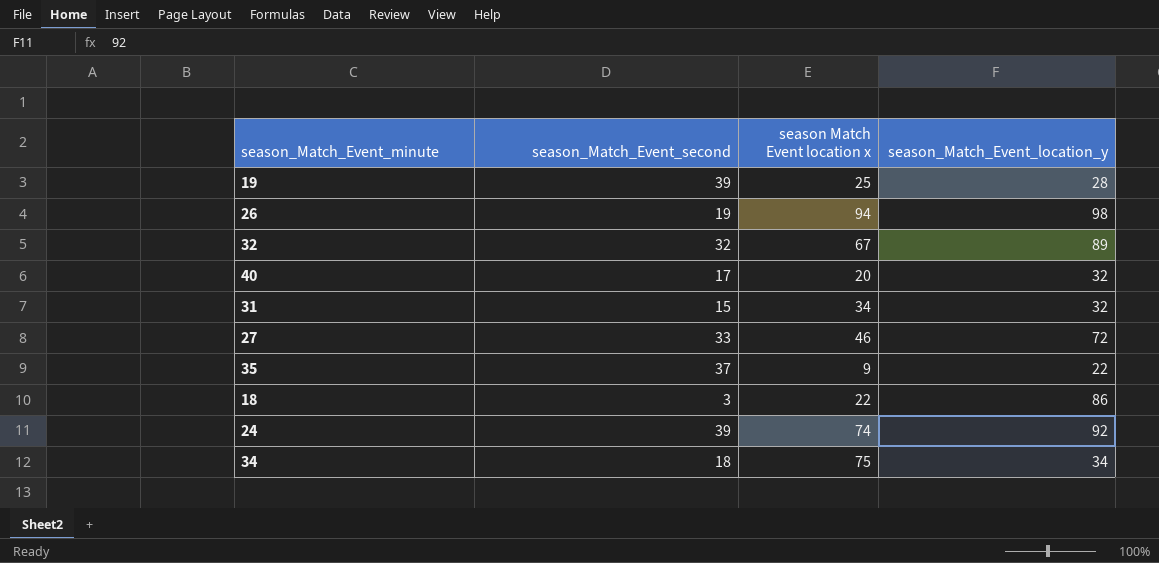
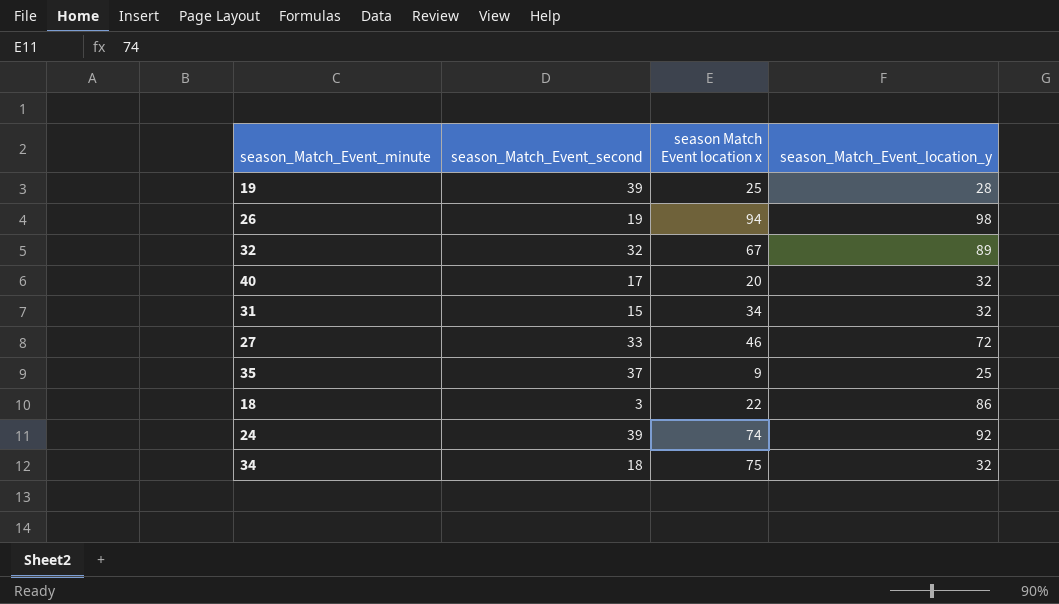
35 | season_Match_Event_location_y: 22 -> 25
34 | season_Match_Event_location_y: 34 -> 32

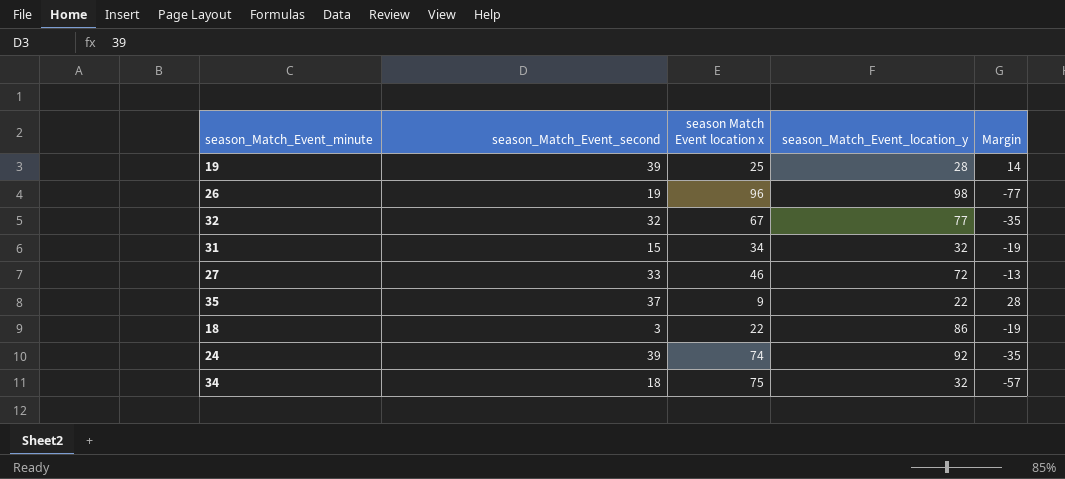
column Margin | formula: none -> [season_Match_Event_second] - [season Match Event location x]
row 40: 17 | 20 | 32 -> none
26 | season Match Event location x: 94 -> 96
32 | season_Match_Event_location_y: 89 -> 77
35 | season_Match_Event_location_y: 25 -> 22

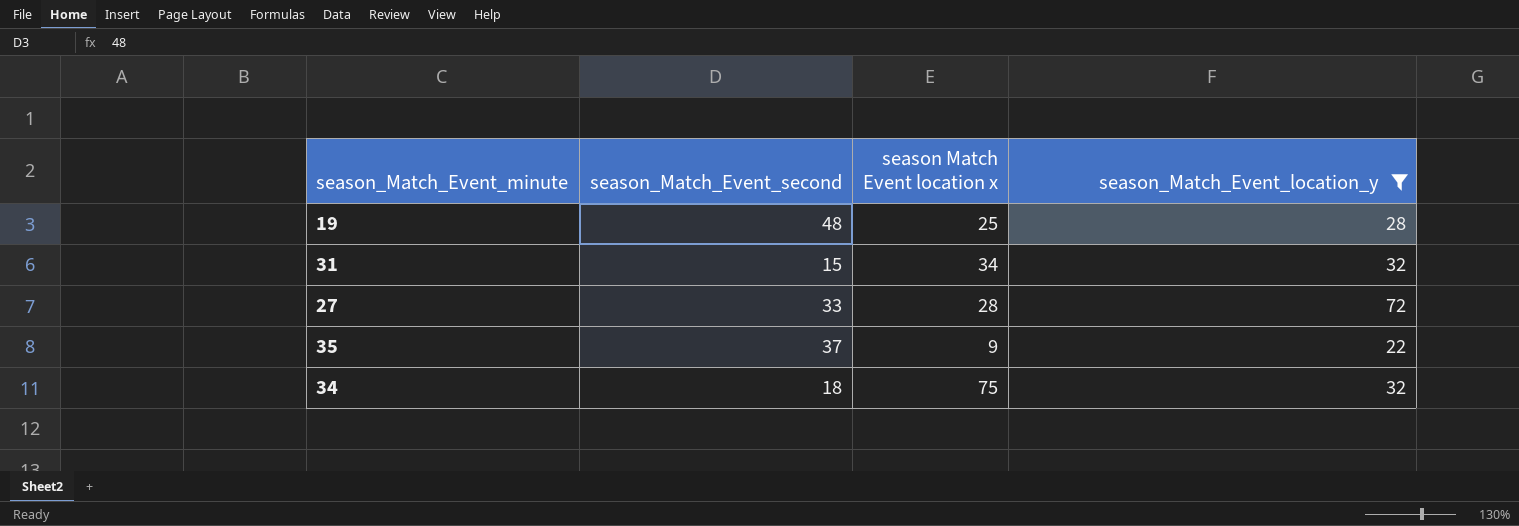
filter: none -> season_Match_Event_location_y <= 72
column Margin | formula: [season_Match_Event_second] - [season Match Event location x] -> none
19 | season_Match_Event_second: 39 -> 48
27 | season Match Event location x: 46 -> 28

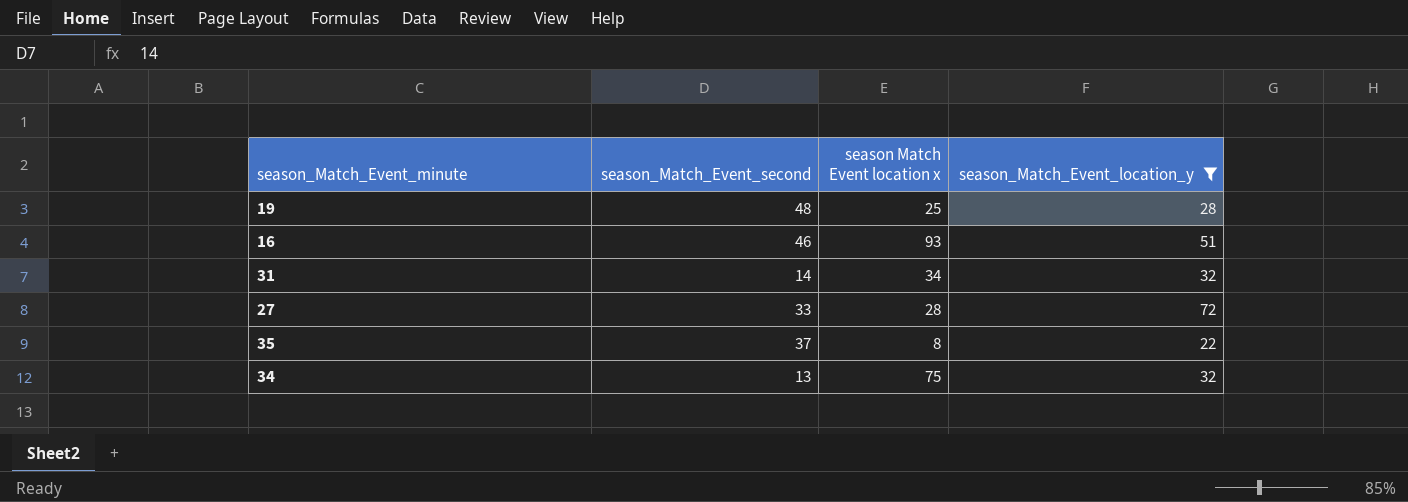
row 16: none -> 46 | 93 | 51
31 | season_Match_Event_second: 15 -> 14
35 | season Match Event location x: 9 -> 8
34 | season_Match_Event_second: 18 -> 13

